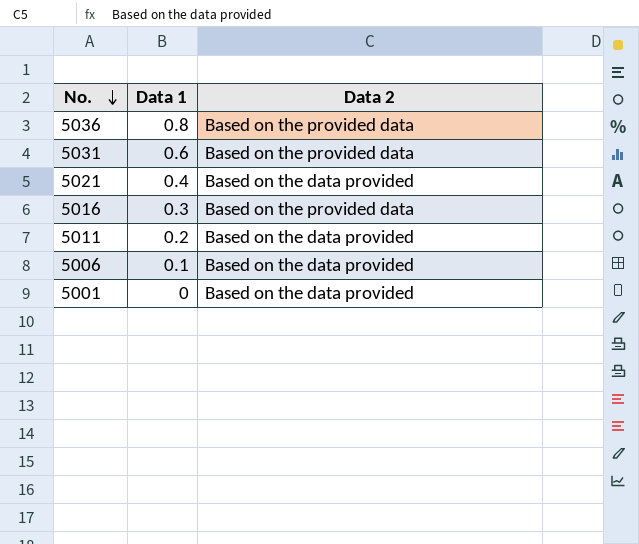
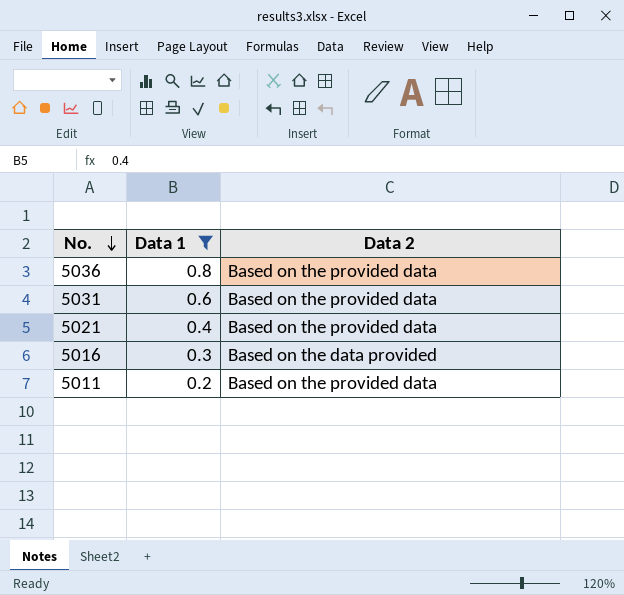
filter: none -> Data 1 >= 0.2
5021 | Data 2: Based on the data provided -> Based on the provided data
5016 | Data 2: Based on the provided data -> Based on the data provided
5011 | Data 2: Based on the data provided -> Based on the provided data

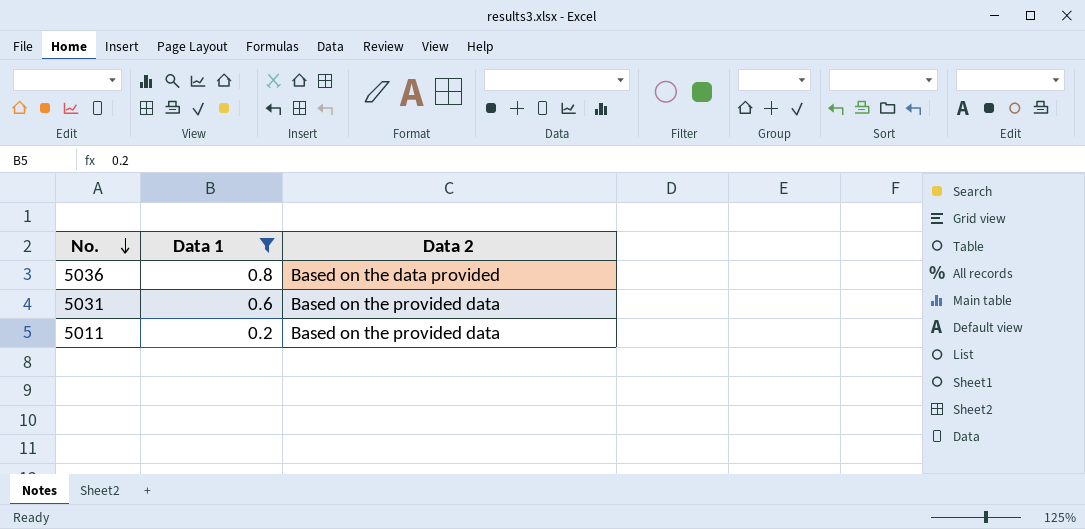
row 5021: 0.4 | Based on the provided data -> none
row 5016: 0.3 | Based on the data provided -> none
5036 | Data 2: Based on the provided data -> Based on the data provided

